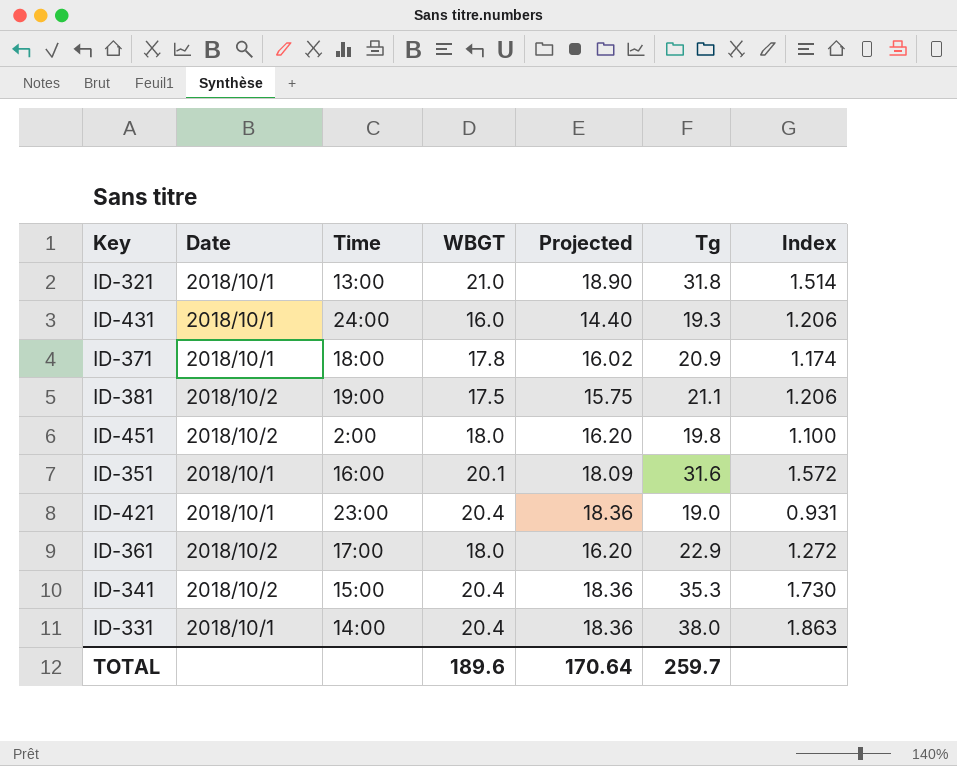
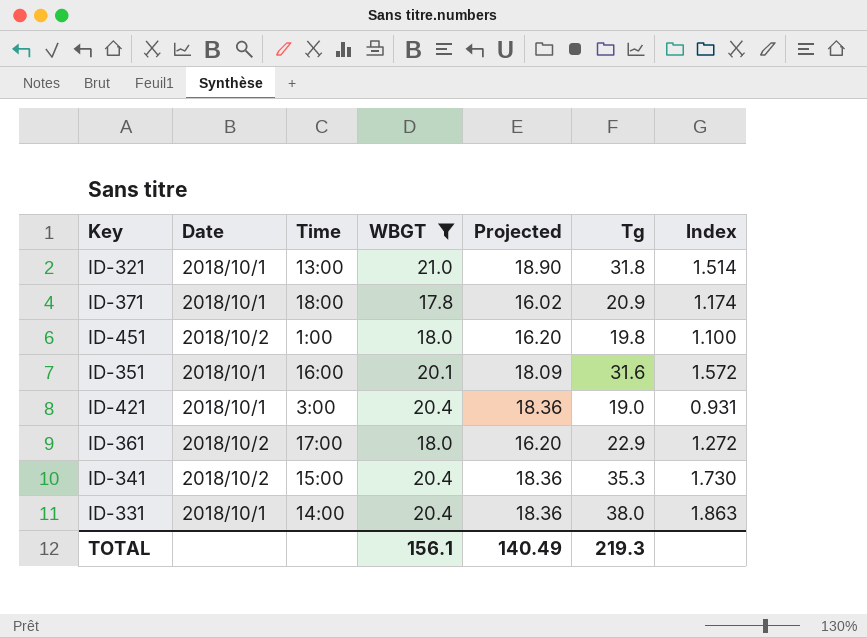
filter: none -> WBGT >= 17.8
ID-451 | Time: 2:00 -> 1:00
ID-421 | Time: 23:00 -> 3:00
TOTAL | WBGT: 189.6 -> 156.1
TOTAL | Projected: 170.64 -> 140.49
TOTAL | Tg: 259.7 -> 219.3

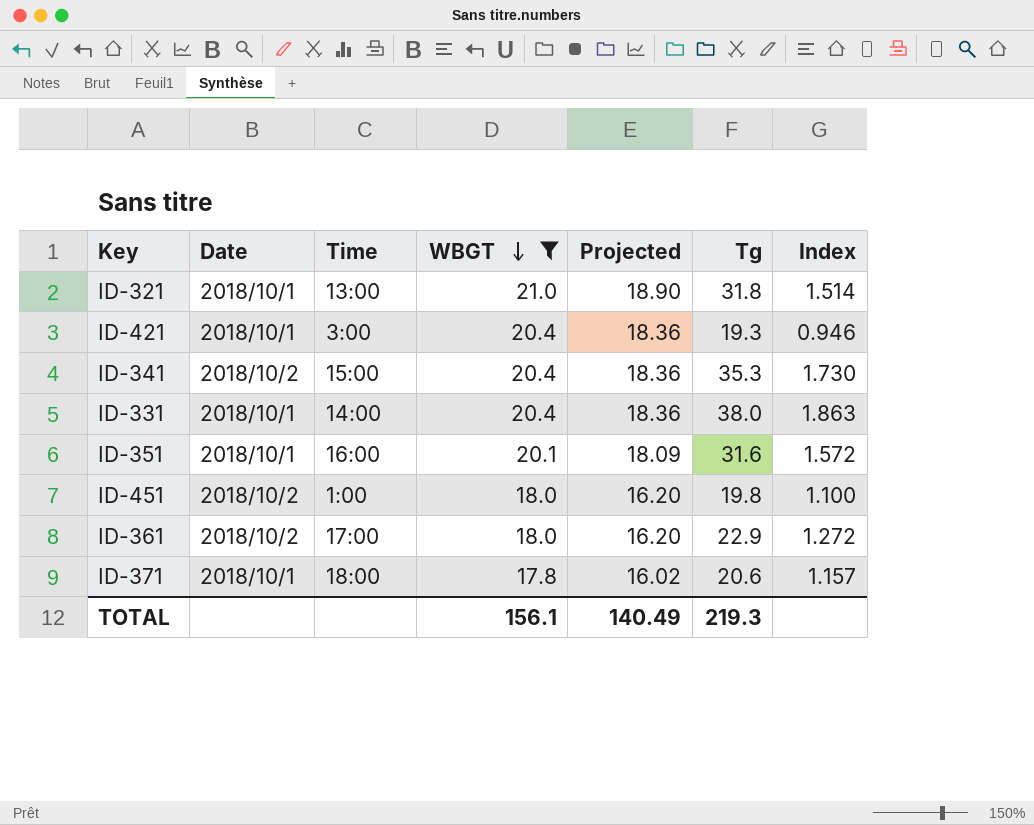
row order: none -> WBGT descending
ID-421 | Tg: 19.0 -> 19.3
ID-421 | Index: 0.931 -> 0.946
ID-371 | Tg: 20.9 -> 20.6
ID-371 | Index: 1.174 -> 1.157

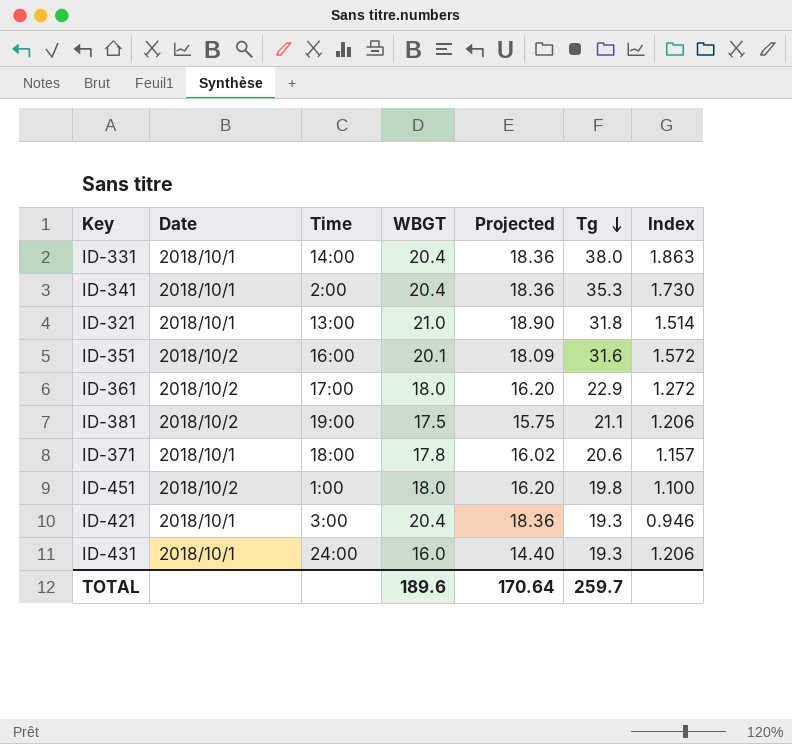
filter: WBGT >= 17.8 -> none
row order: WBGT descending -> Tg descending
ID-341 | Date: 2018/10/2 -> 2018/10/1
ID-341 | Time: 15:00 -> 2:00
ID-351 | Date: 2018/10/1 -> 2018/10/2
TOTAL | WBGT: 156.1 -> 189.6
TOTAL | Projected: 140.49 -> 170.64
TOTAL | Tg: 219.3 -> 259.7

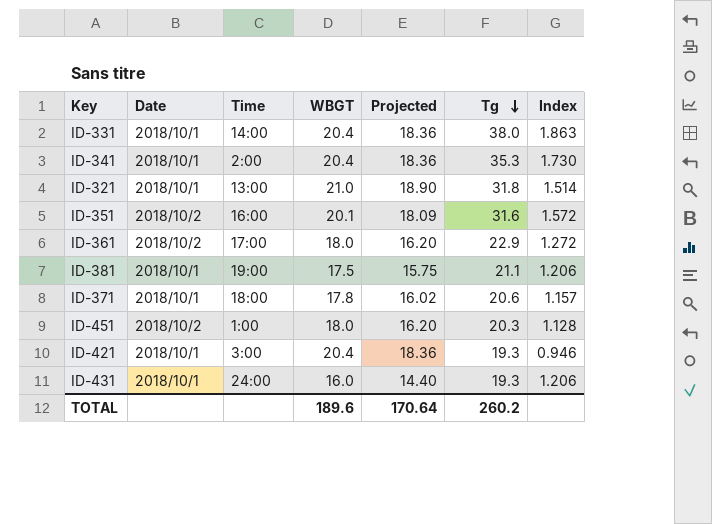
ID-381 | Date: 2018/10/2 -> 2018/10/1
ID-451 | Tg: 19.8 -> 20.3
ID-451 | Index: 1.100 -> 1.128
TOTAL | Tg: 259.7 -> 260.2

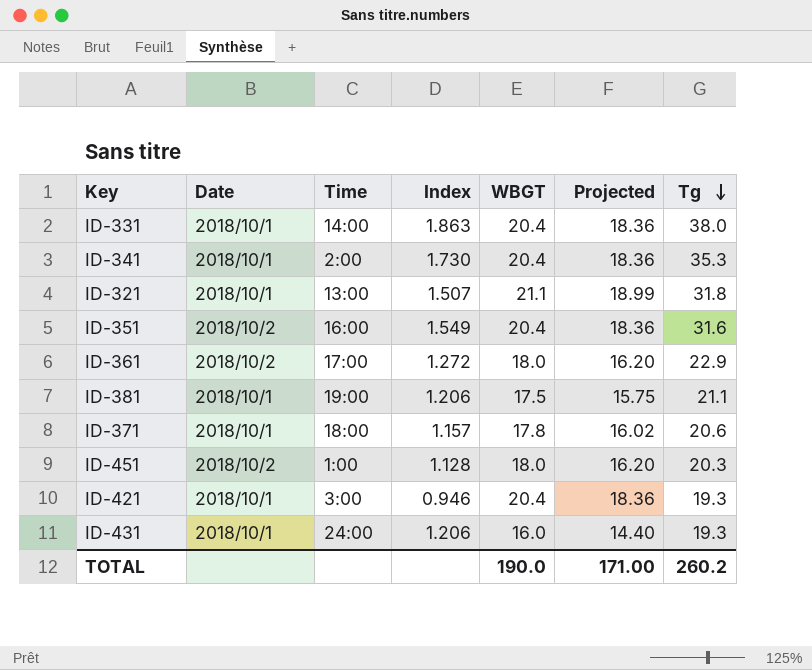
column Index | position: 7 -> 4
ID-321 | Index: 1.514 -> 1.507
ID-321 | WBGT: 21.0 -> 21.1
ID-321 | Projected: 18.90 -> 18.99
ID-351 | Index: 1.572 -> 1.549
ID-351 | WBGT: 20.1 -> 20.4
ID-351 | Projected: 18.09 -> 18.36
TOTAL | WBGT: 189.6 -> 190.0
TOTAL | Projected: 170.64 -> 171.00

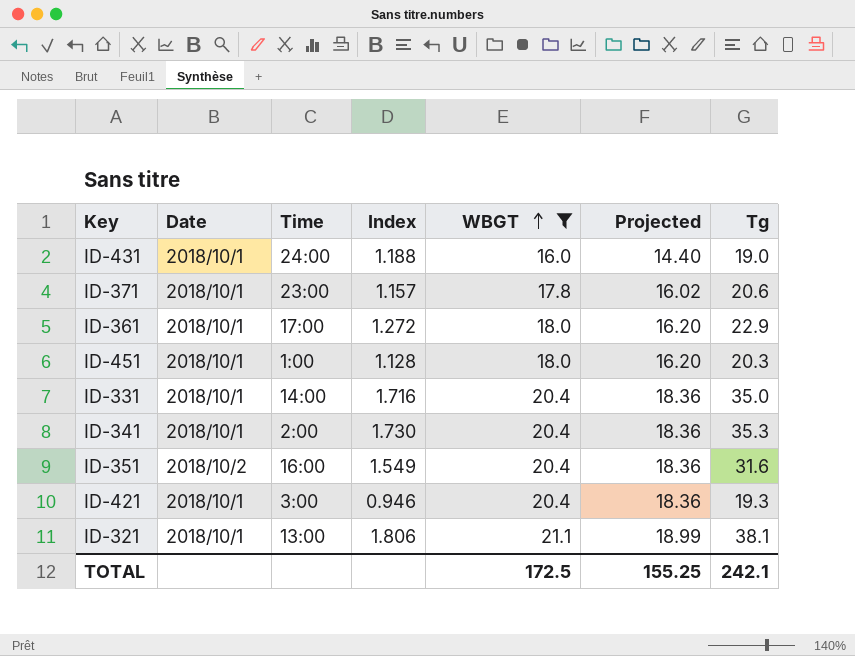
filter: none -> WBGT != 17.5
row order: Tg descending -> WBGT ascending
ID-431 | Index: 1.206 -> 1.188
ID-431 | Tg: 19.3 -> 19.0
ID-371 | Time: 18:00 -> 23:00
ID-361 | Date: 2018/10/2 -> 2018/10/1
ID-451 | Date: 2018/10/2 -> 2018/10/1
ID-331 | Index: 1.863 -> 1.716
ID-331 | Tg: 38.0 -> 35.0
ID-321 | Index: 1.507 -> 1.806
ID-321 | Tg: 31.8 -> 38.1
TOTAL | WBGT: 190.0 -> 172.5
TOTAL | Projected: 171.00 -> 155.25
TOTAL | Tg: 260.2 -> 242.1

